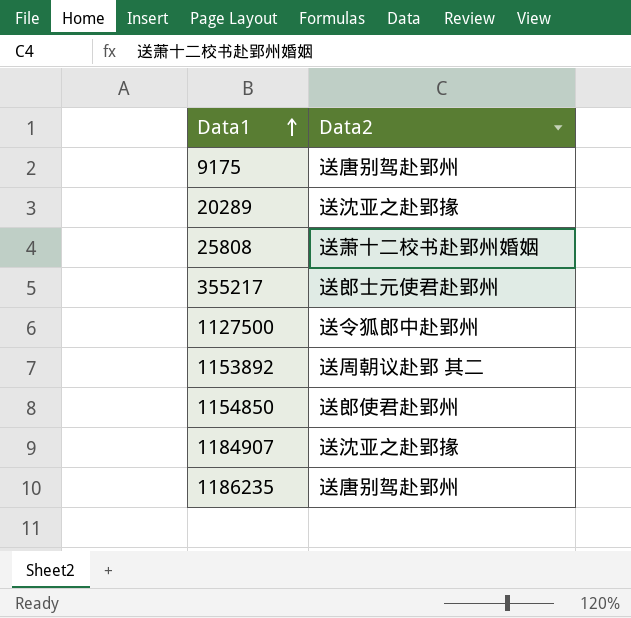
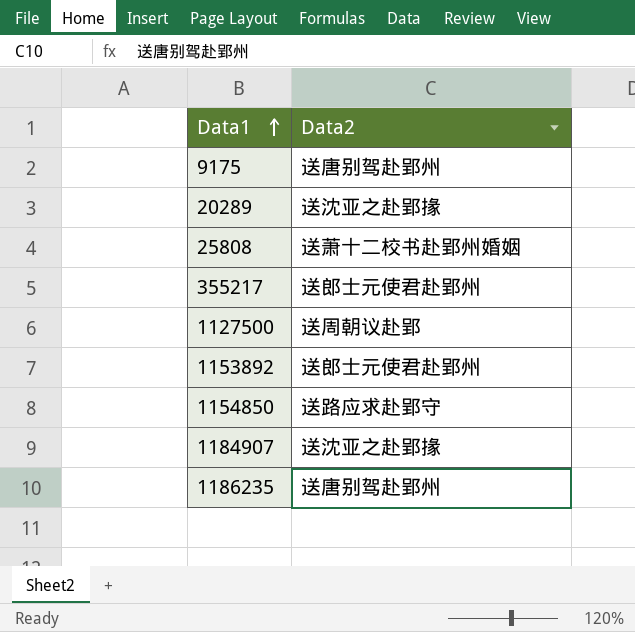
1127500 | Data2: 送令狐郎中赴郢州 -> 送周朝议赴郢
1153892 | Data2: 送周朝议赴郢 其二 -> 送郎士元使君赴郢州
1154850 | Data2: 送郎使君赴郢州 -> 送路应求赴郢守

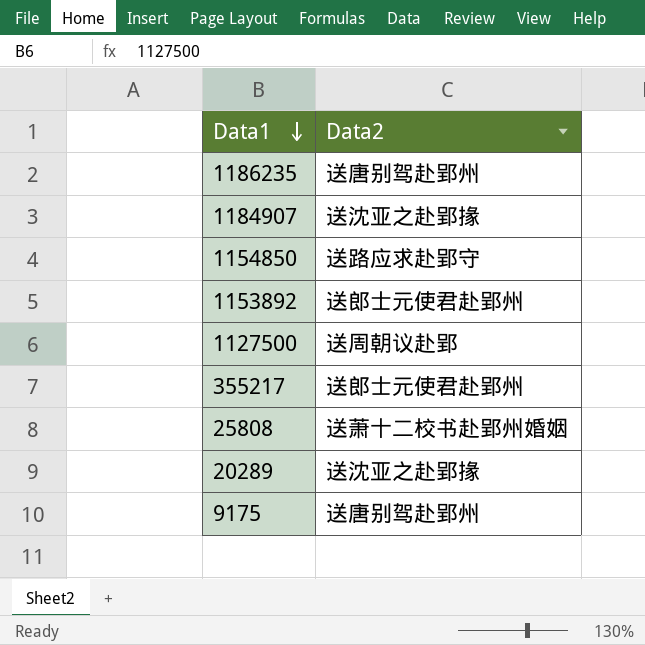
row order: Data1 ascending -> Data1 descending

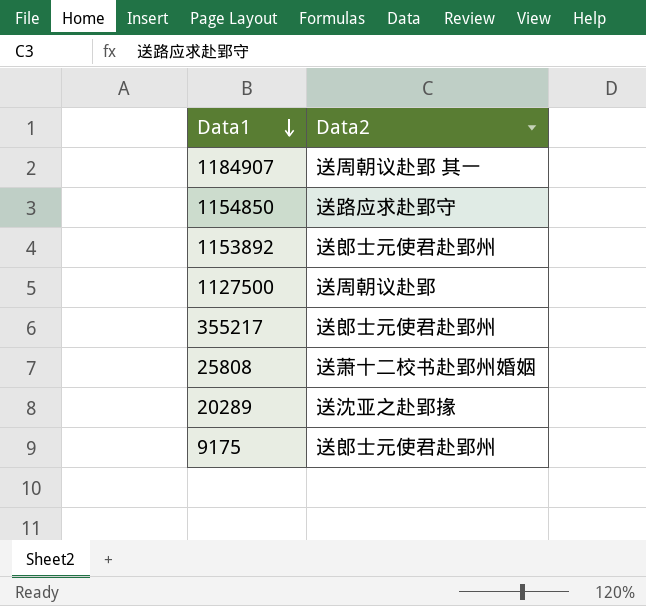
row 1186235: 送唐别驾赴郢州 -> none
1184907 | Data2: 送沈亚之赴郢掾 -> 送周朝议赴郢 其一
9175 | Data2: 送唐别驾赴郢州 -> 送郎士元使君赴郢州

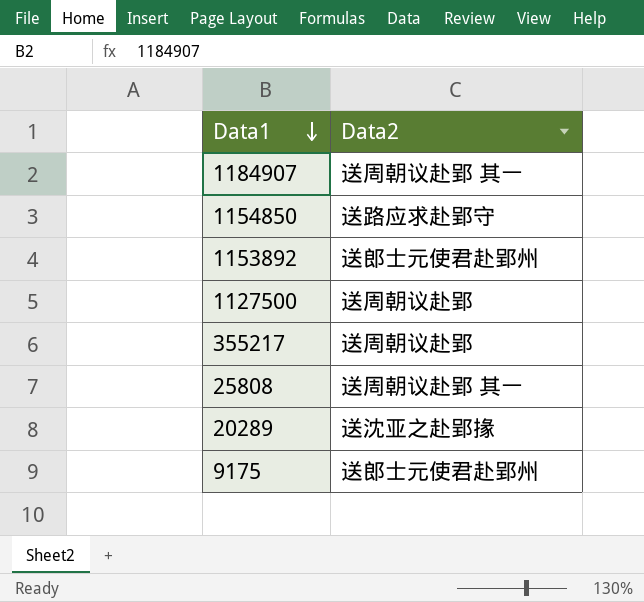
355217 | Data2: 送郎士元使君赴郢州 -> 送周朝议赴郢
25808 | Data2: 送萧十二校书赴郢州婚姻 -> 送周朝议赴郢 其一

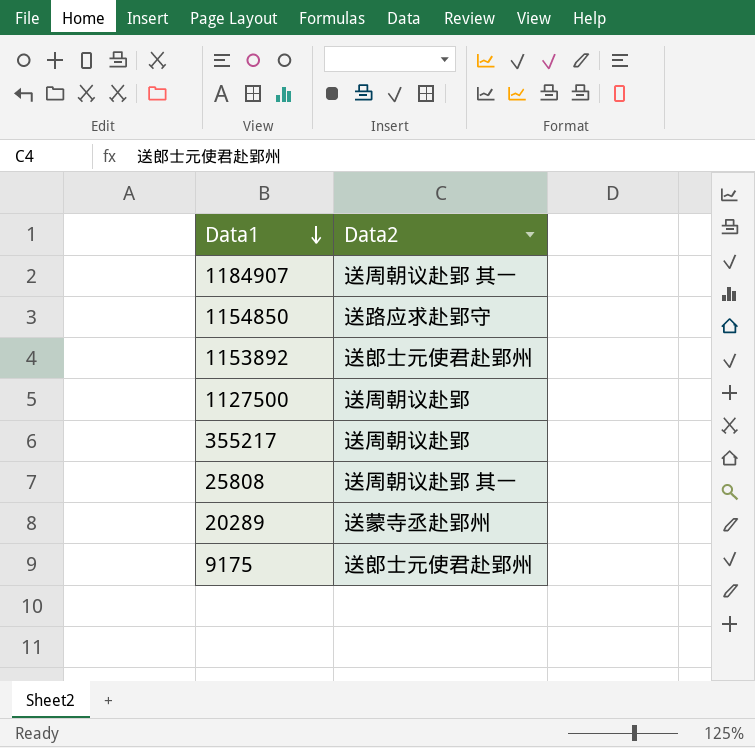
20289 | Data2: 送沈亚之赴郢掾 -> 送蒙寺丞赴郢州

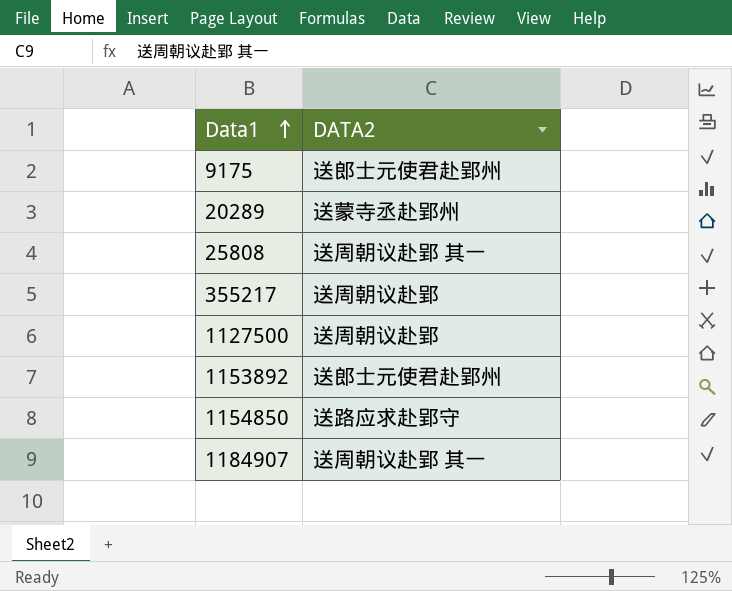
row order: Data1 descending -> Data1 ascending
column name: Data2 -> DATA2

